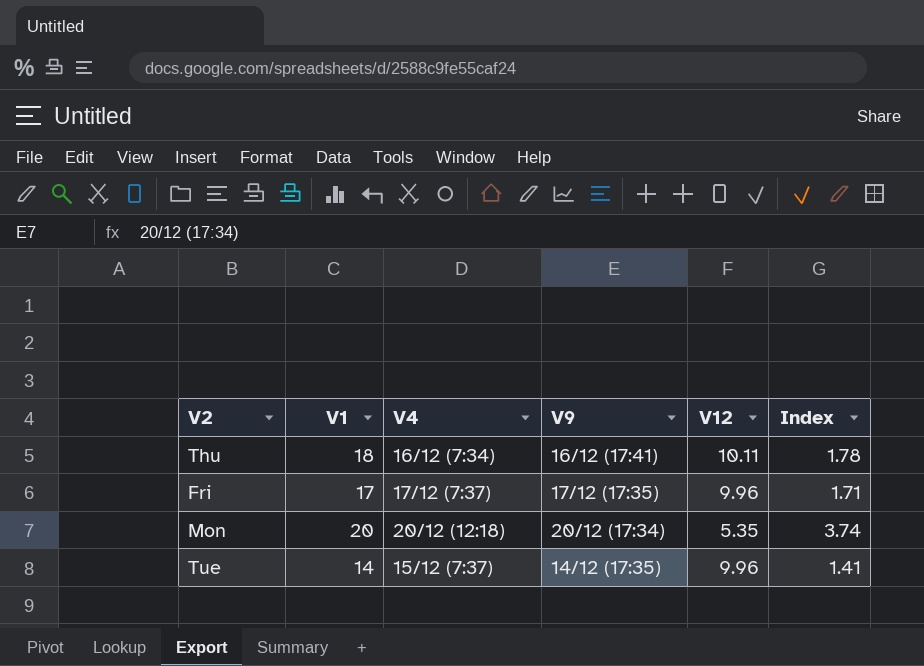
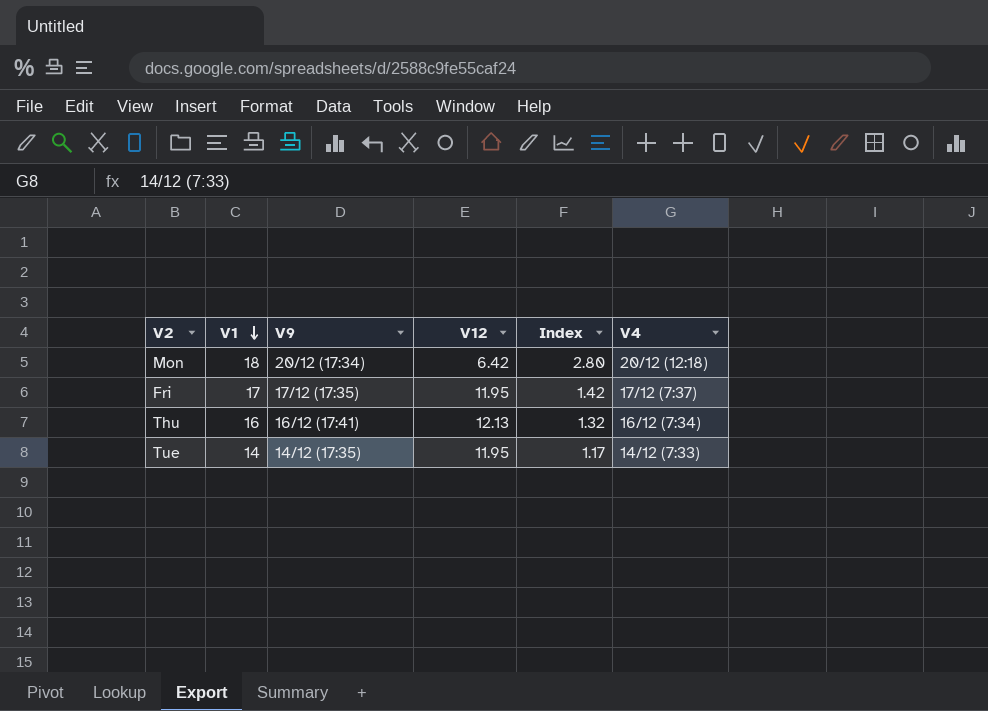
row order: none -> V1 descending
column V4 | position: 3 -> 6
Mon | V1: 20 -> 18
Mon | V12: 5.35 -> 6.42
Mon | Index: 3.74 -> 2.80
Fri | V12: 9.96 -> 11.95
Fri | Index: 1.71 -> 1.42
Thu | V1: 18 -> 16
Thu | V12: 10.11 -> 12.13
Thu | Index: 1.78 -> 1.32
Tue | V12: 9.96 -> 11.95
Tue | Index: 1.41 -> 1.17
Tue | V4: 15/12 (7:37) -> 14/12 (7:33)

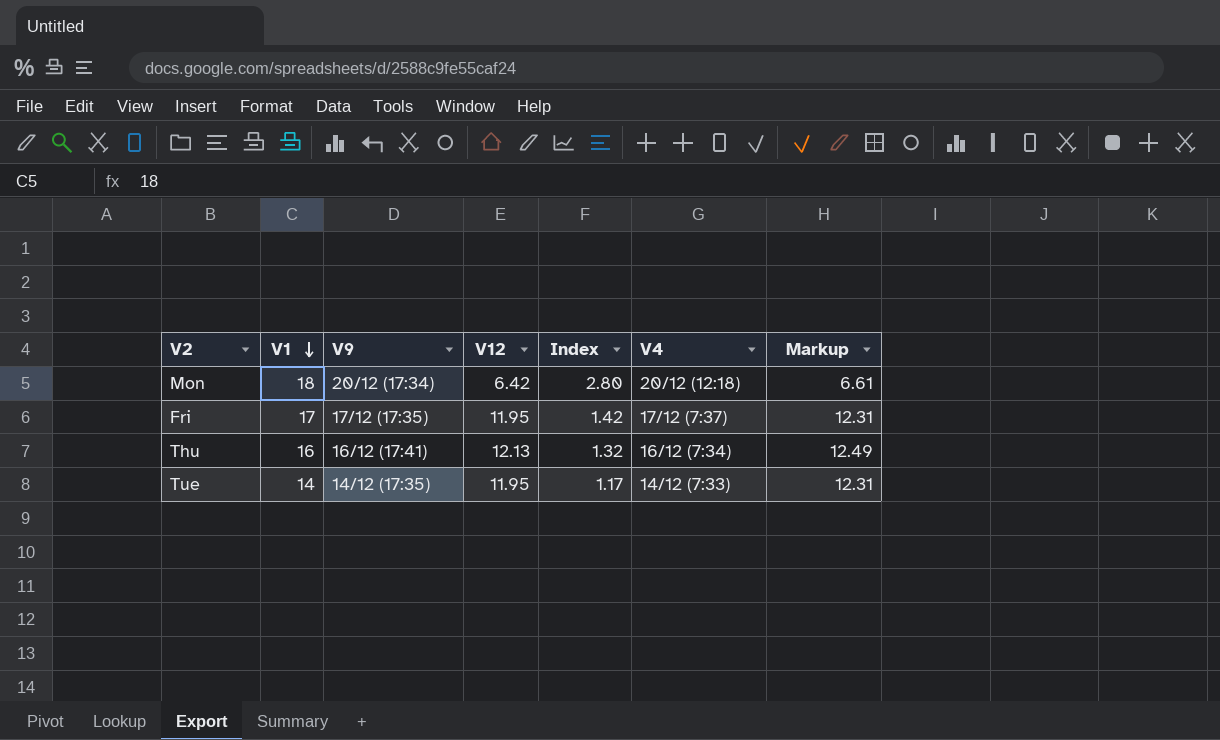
column Markup | formula: none -> [V12] * 1.03

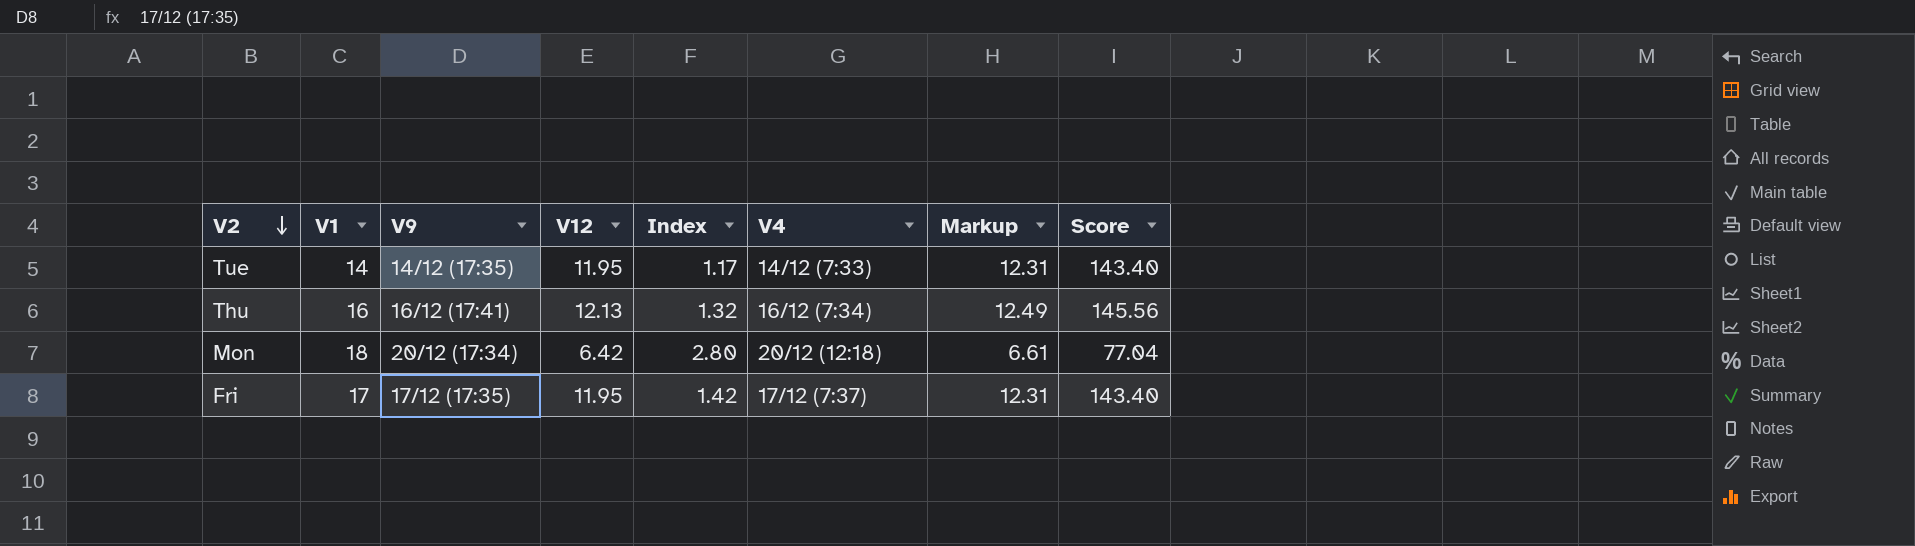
row order: V1 descending -> V2 descending
column Score | formula: none -> [V12] * 12

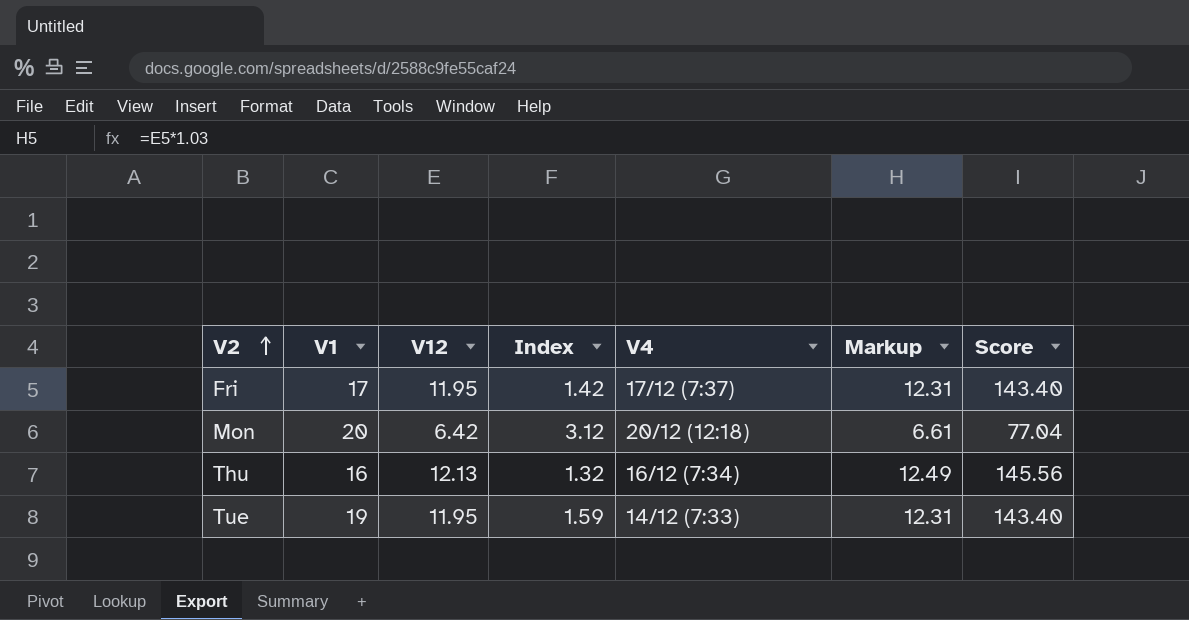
row order: V2 descending -> V2 ascending
column V9 | position: 3 -> none
Mon | V1: 18 -> 20
Mon | Index: 2.80 -> 3.12
Tue | V1: 14 -> 19
Tue | Index: 1.17 -> 1.59

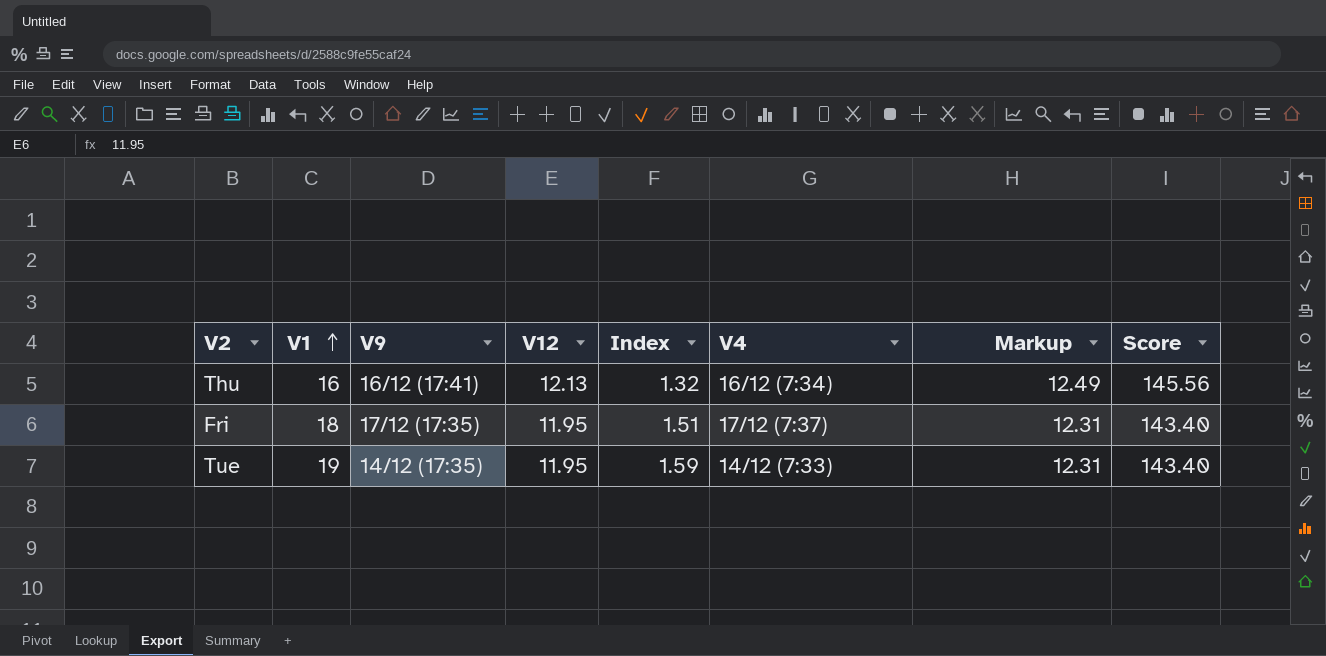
row order: V2 ascending -> V1 ascending
column V9 | position: none -> 3
row Mon: 20 | 6.42 | 3.12 | 20/12 (12:18) | 6.61 | 77.04 -> none
Fri | V1: 17 -> 18
Fri | Index: 1.42 -> 1.51

